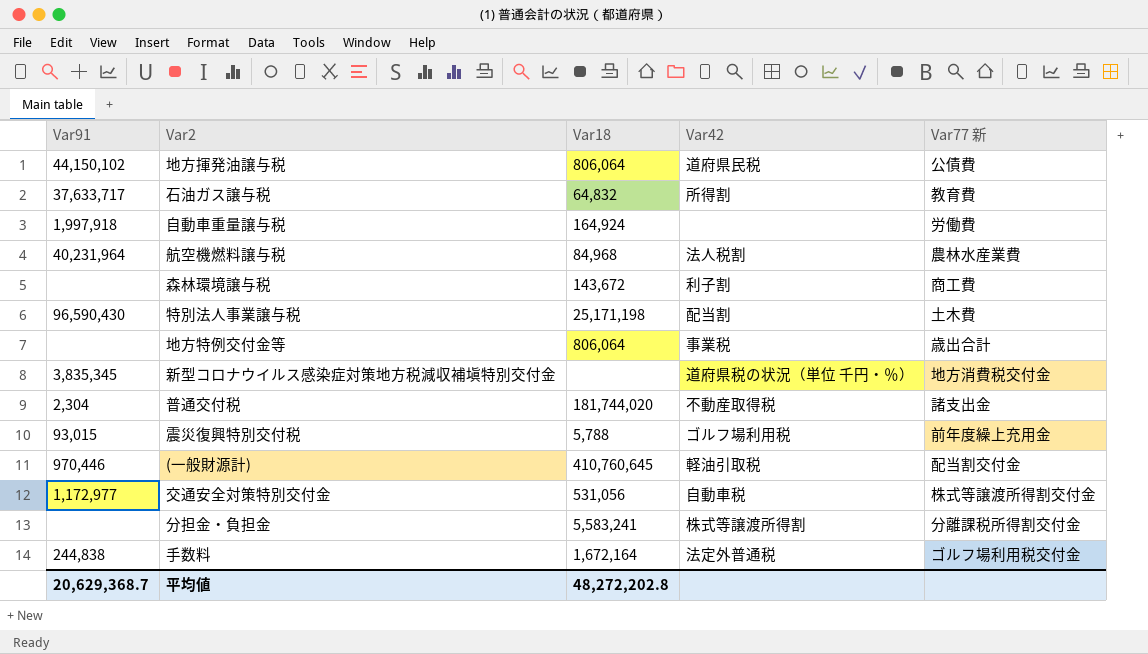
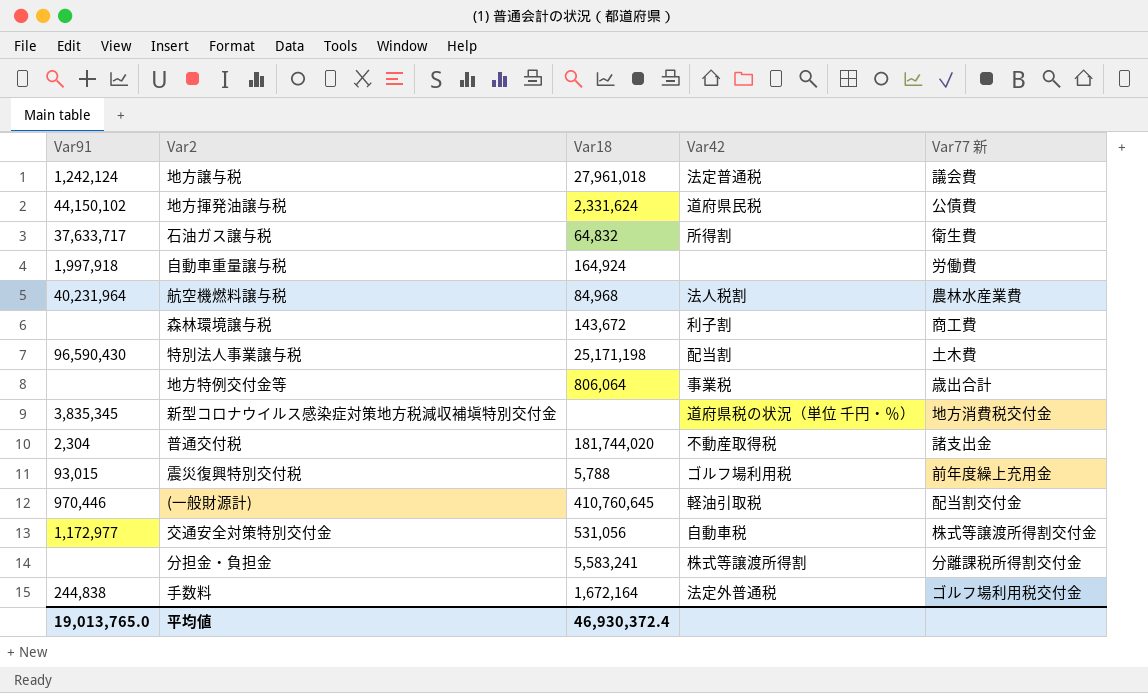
row 地方譲与税: none -> 1,242,124 | 27,961,018 | 法定普通税 | 議会費
地方揮発油譲与税 | Var18: 806,064 -> 2,331,624
石油ガス譲与税 | Var77 新: 教育費 -> 衛生費
平均値 | Var91: 20,629,368.7 -> 19,013,765.0
平均値 | Var18: 48,272,202.8 -> 46,930,372.4

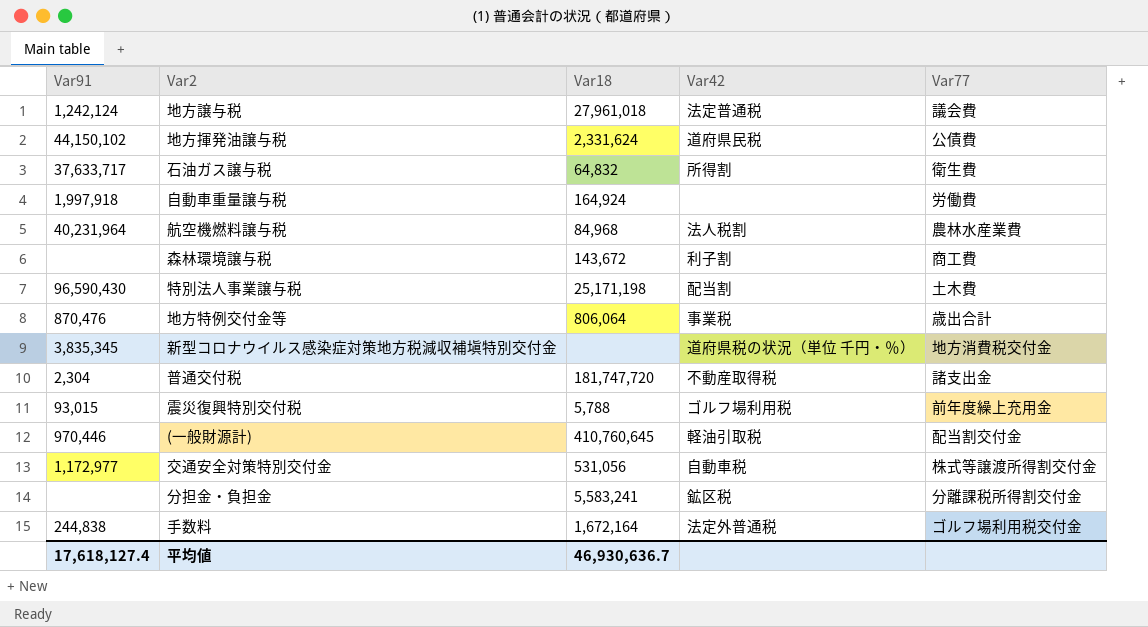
column name: Var77 新 -> Var77
地方特例交付金等 | Var91: none -> 870,476
普通交付税 | Var18: 181,744,020 -> 181,747,720
分担金・負担金 | Var42: 株式等譲渡所得割 -> 鉱区税
平均値 | Var91: 19,013,765.0 -> 17,618,127.4
平均値 | Var18: 46,930,372.4 -> 46,930,636.7

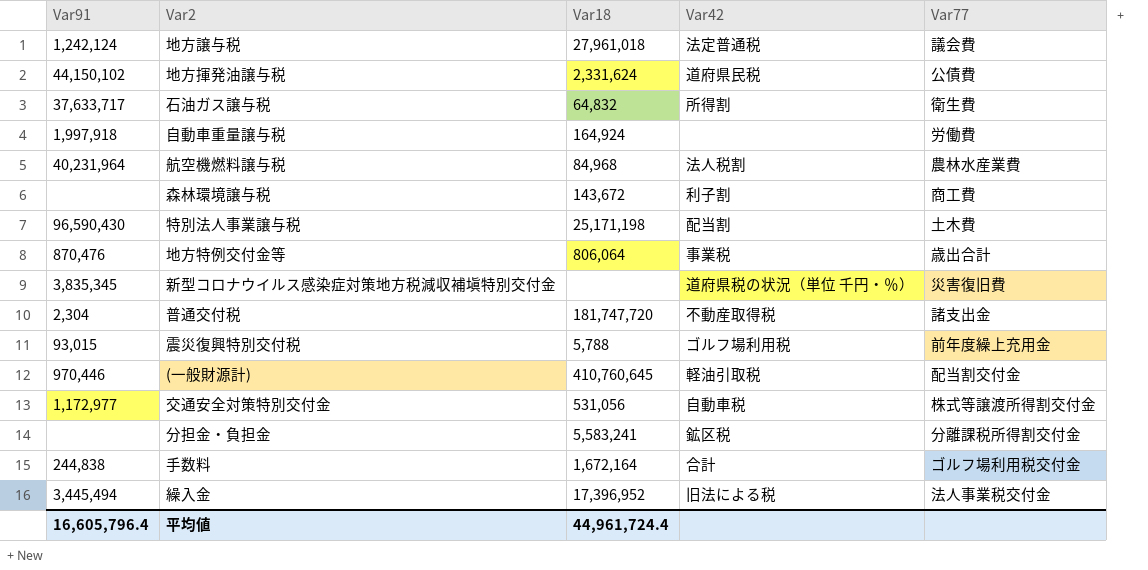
新型コロナウイルス感染症対策地方税減収補塡特別交付金 | Var77: 地方消費税交付金 -> 災害復旧費
手数料 | Var42: 法定外普通税 -> 合計
row 繰入金: none -> 3,445,494 | 17,396,952 | 旧法による税 | 法人事業税交付金
平均値 | Var91: 17,618,127.4 -> 16,605,796.4
平均値 | Var18: 46,930,636.7 -> 44,961,724.4

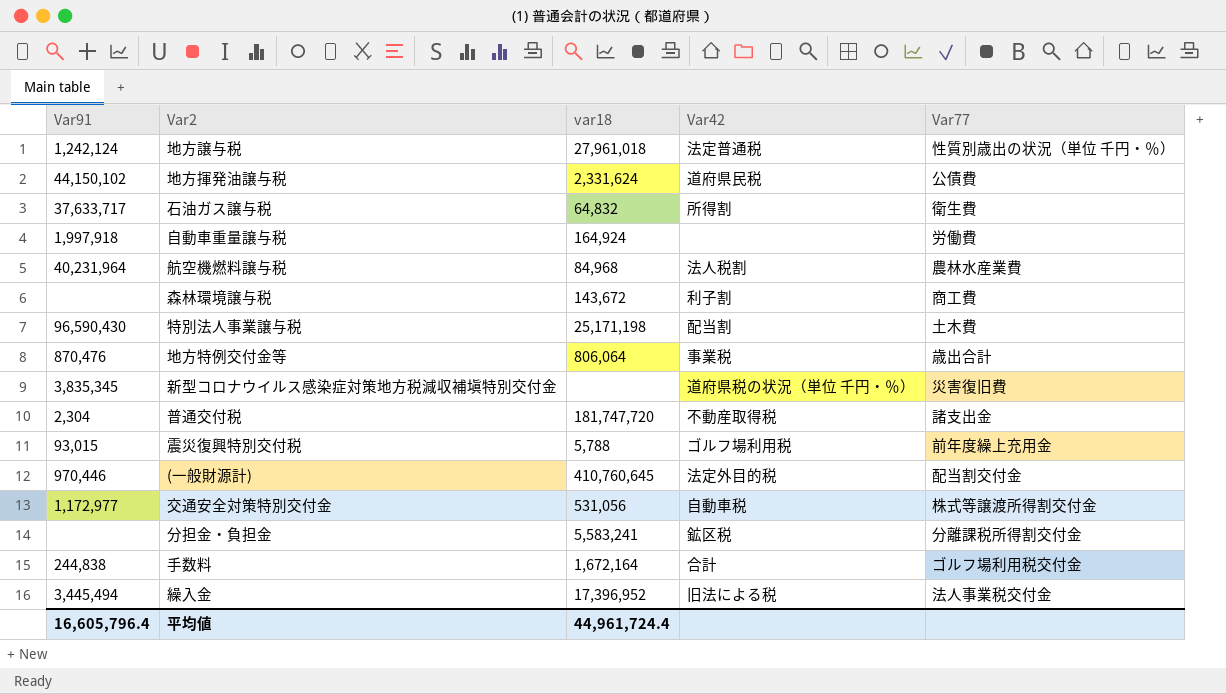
column name: Var18 -> var18
地方譲与税 | Var77: 議会費 -> 性質別歳出の状況（単位 千円・％）
(一般財源計) | Var42: 軽油引取税 -> 法定外目的税

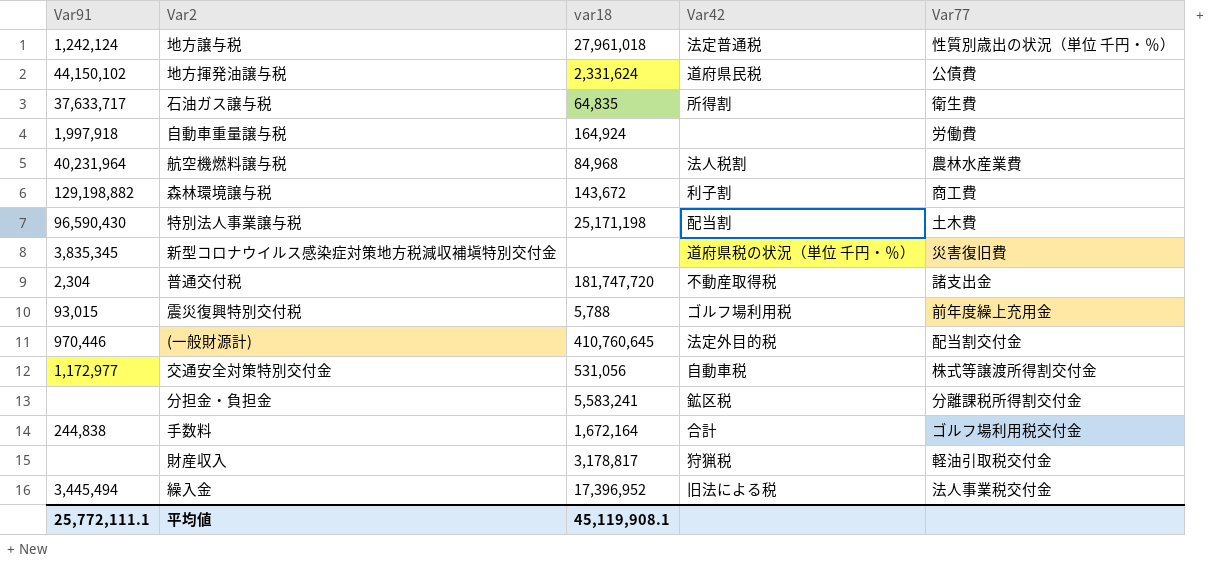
row 地方特例交付金等: 870,476 | 806,064 | 事業税 | 歳出合計 -> none
石油ガス譲与税 | var18: 64,832 -> 64,835
森林環境譲与税 | Var91: none -> 129,198,882
row 財産収入: none -> none | 3,178,817 | 狩猟税 | 軽油引取税交付金
平均値 | Var91: 16,605,796.4 -> 25,772,111.1
平均値 | var18: 44,961,724.4 -> 45,119,908.1

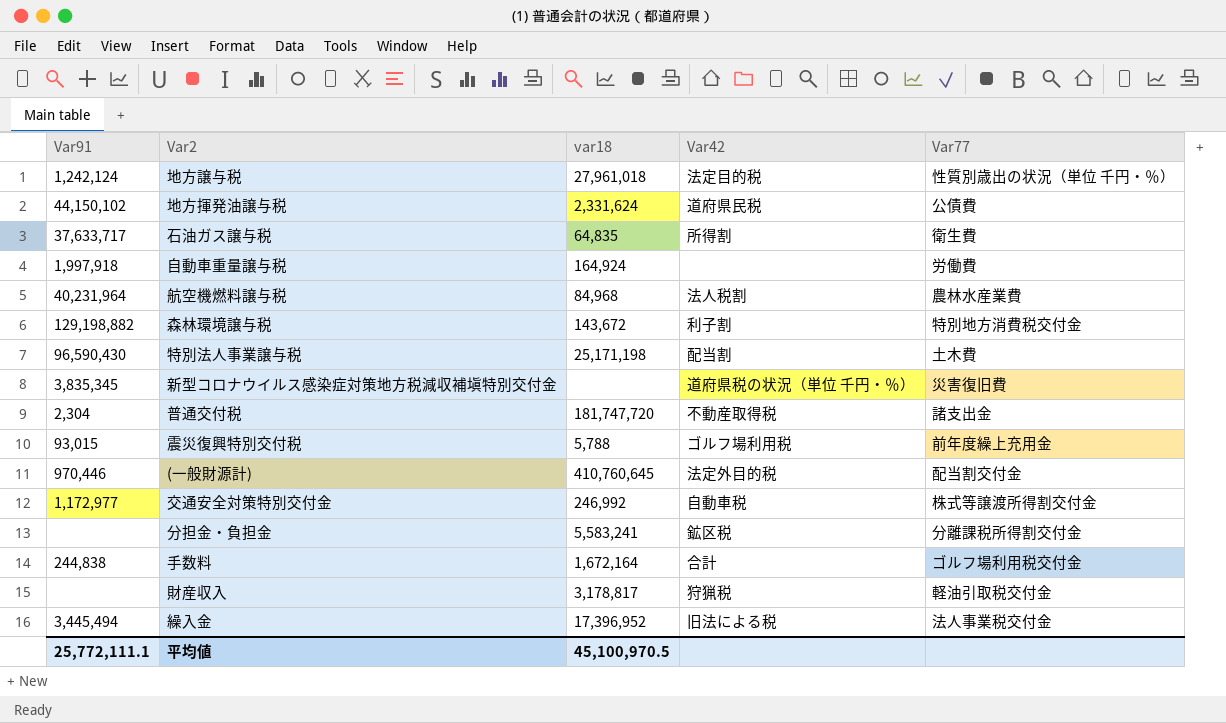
地方譲与税 | Var42: 法定普通税 -> 法定目的税
森林環境譲与税 | Var77: 商工費 -> 特別地方消費税交付金
交通安全対策特別交付金 | var18: 531,056 -> 246,992
平均値 | var18: 45,119,908.1 -> 45,100,970.5

